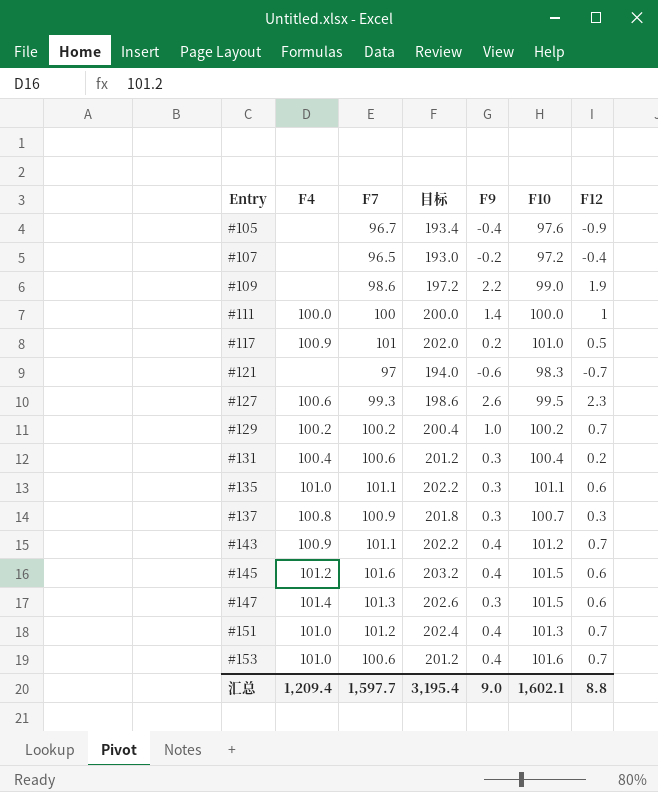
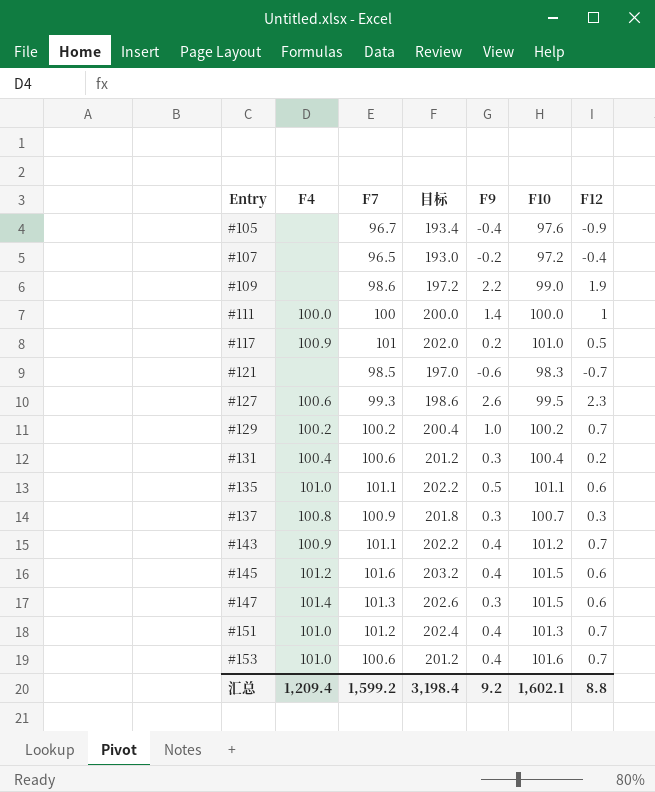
#121 | F7: 97 -> 98.5
#121 | 目标: 194.0 -> 197.0
#135 | F9: 0.3 -> 0.5
汇总 | F7: 1,597.7 -> 1,599.2
汇总 | 目标: 3,195.4 -> 3,198.4
汇总 | F9: 9.0 -> 9.2

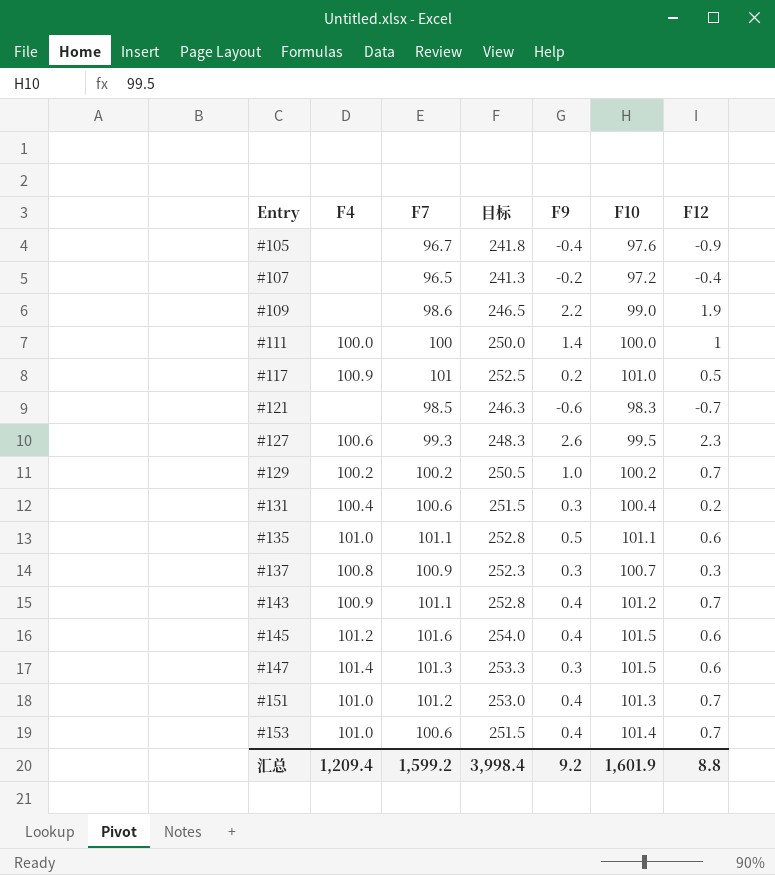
column 目标 | formula: [F7] * 2 -> [F7] * 2.5
#153 | F10: 101.6 -> 101.4
汇总 | 目标: 3,198.4 -> 3,998.4
汇总 | F10: 1,602.1 -> 1,601.9

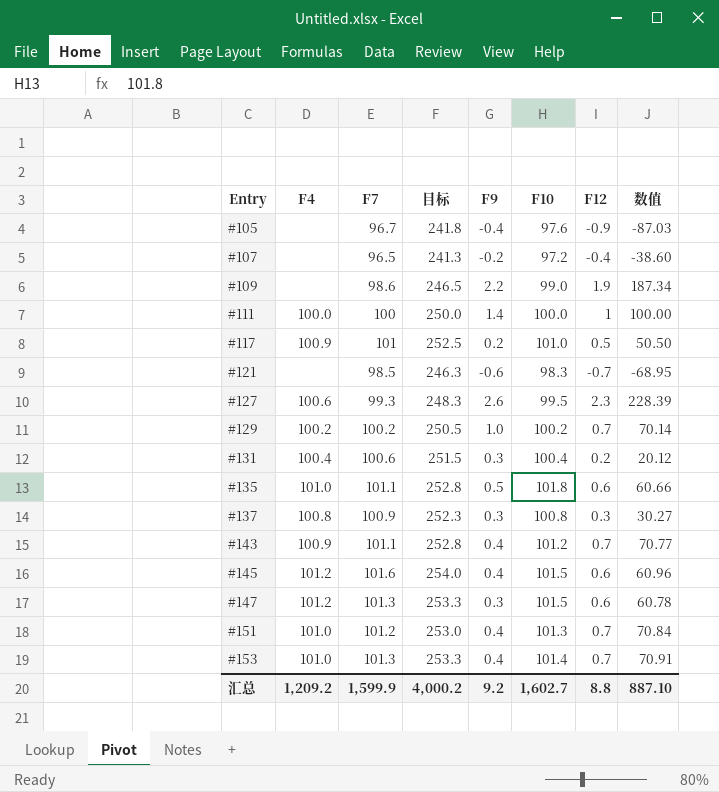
column 数值 | formula: none -> [F7] * [F12]
#135 | F10: 101.1 -> 101.8
#137 | F10: 100.7 -> 100.8
#147 | F4: 101.4 -> 101.2
#153 | F7: 100.6 -> 101.3
#153 | 目标: 251.5 -> 253.3
汇总 | F4: 1,209.4 -> 1,209.2
汇总 | F7: 1,599.2 -> 1,599.9
汇总 | 目标: 3,998.4 -> 4,000.2
汇总 | F10: 1,601.9 -> 1,602.7

